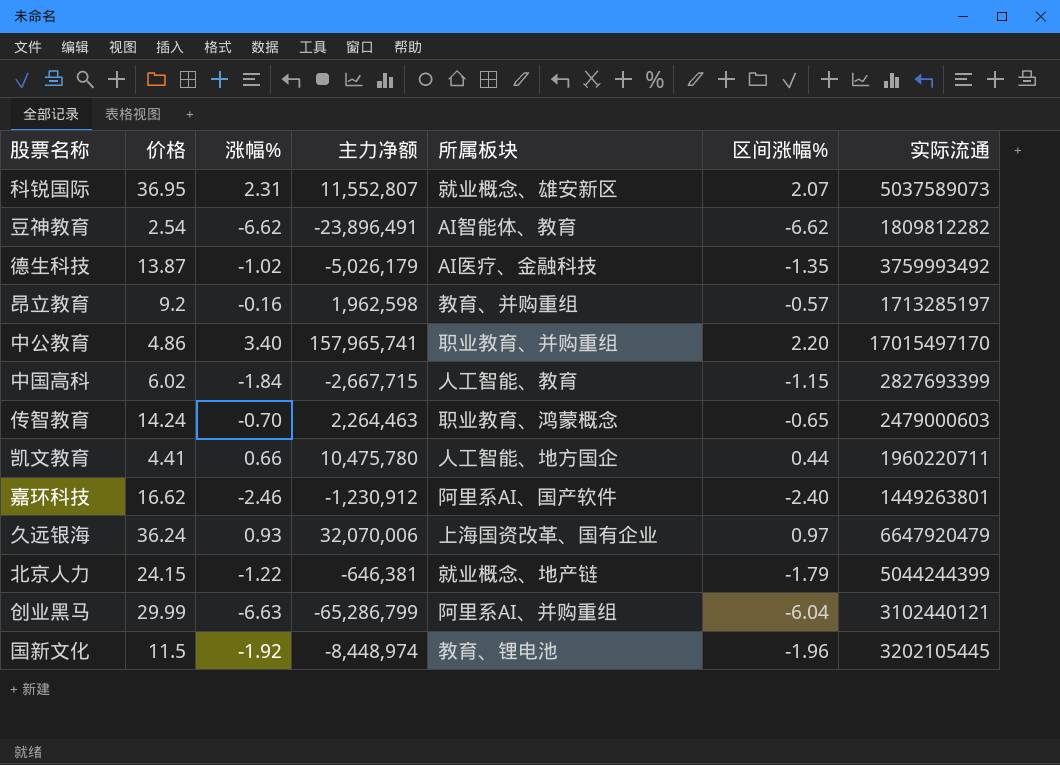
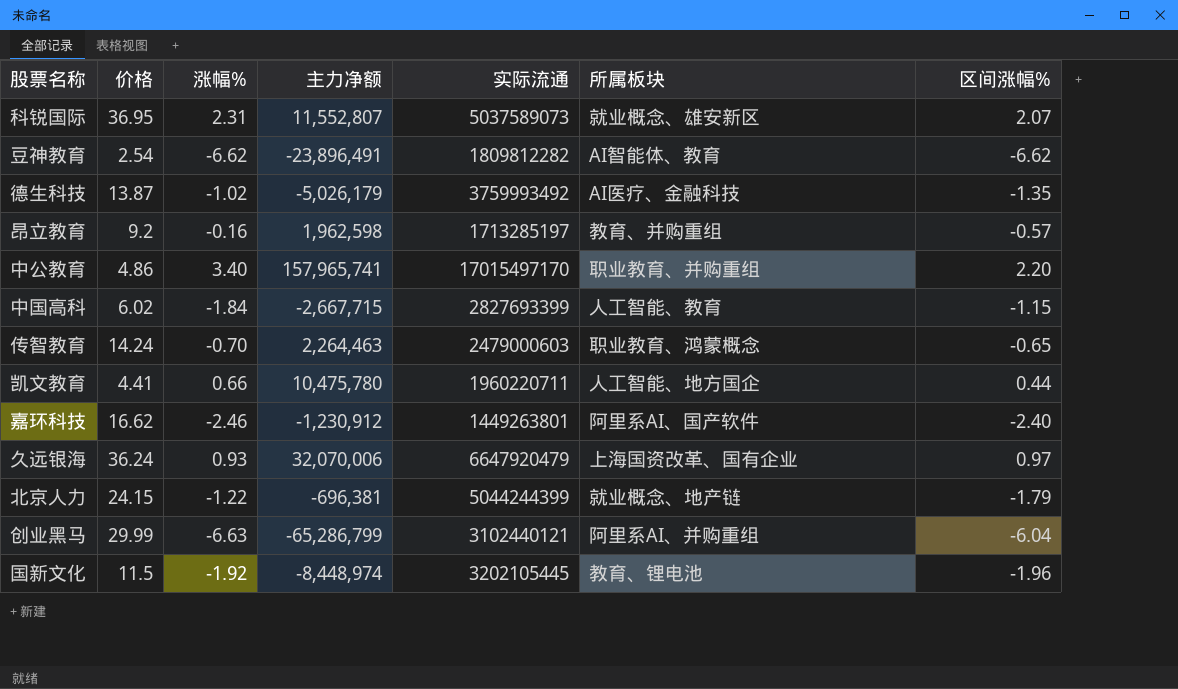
column 实际流通 | position: 7 -> 5
北京人力 | 主力净额: -646,381 -> -696,381

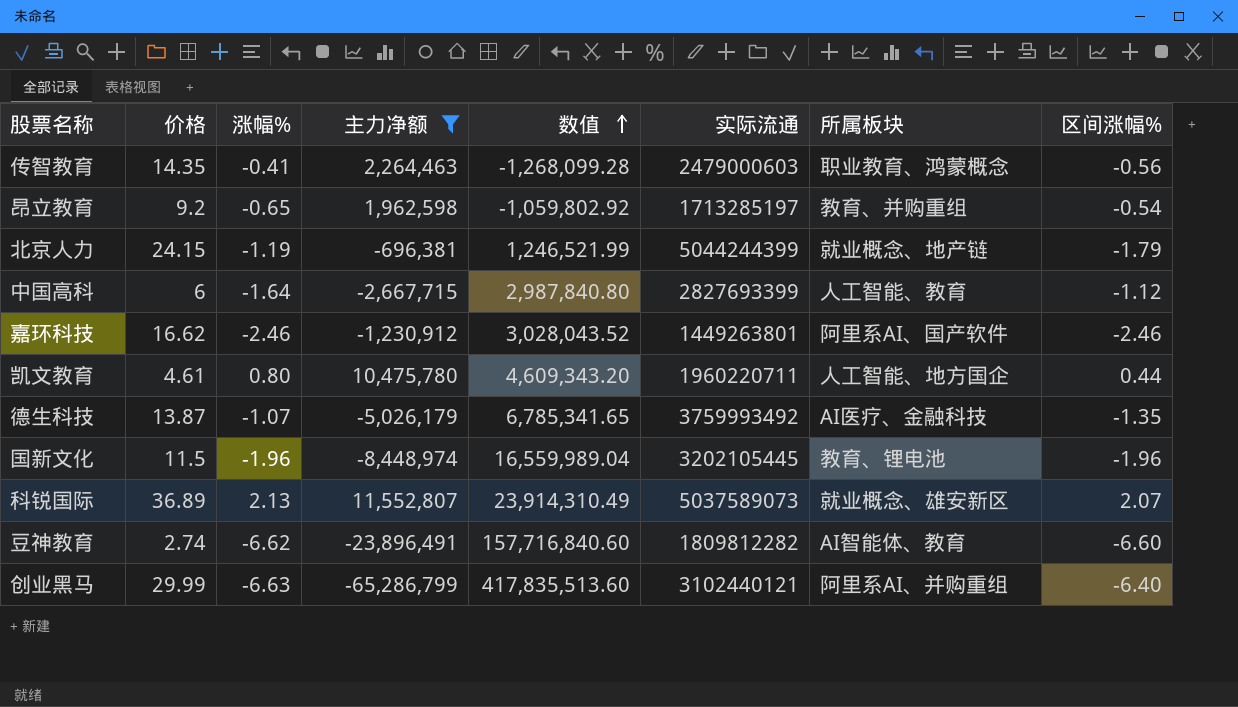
filter: none -> 主力净额 <= 11,552,807
row order: none -> 数值 ascending
column 数值 | formula: none -> [主力净额] * [区间涨幅%]
传智教育 | 价格: 14.24 -> 14.35
传智教育 | 涨幅%: -0.70 -> -0.41
传智教育 | 区间涨幅%: -0.65 -> -0.56
昂立教育 | 涨幅%: -0.16 -> -0.65
昂立教育 | 区间涨幅%: -0.57 -> -0.54
北京人力 | 涨幅%: -1.22 -> -1.19
中国高科 | 价格: 6.02 -> 6
中国高科 | 涨幅%: -1.84 -> -1.64
中国高科 | 区间涨幅%: -1.15 -> -1.12
嘉环科技 | 区间涨幅%: -2.40 -> -2.46
凯文教育 | 价格: 4.41 -> 4.61
凯文教育 | 涨幅%: 0.66 -> 0.80
德生科技 | 涨幅%: -1.02 -> -1.07
国新文化 | 涨幅%: -1.92 -> -1.96
科锐国际 | 价格: 36.95 -> 36.89
科锐国际 | 涨幅%: 2.31 -> 2.13
豆神教育 | 价格: 2.54 -> 2.74
豆神教育 | 区间涨幅%: -6.62 -> -6.60
创业黑马 | 区间涨幅%: -6.04 -> -6.40

